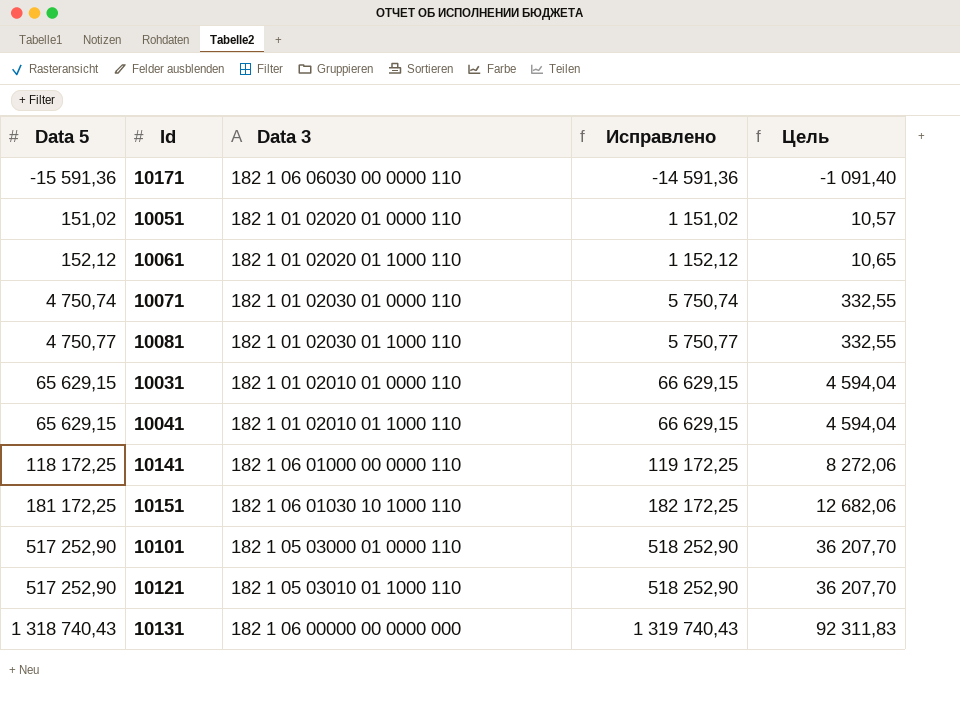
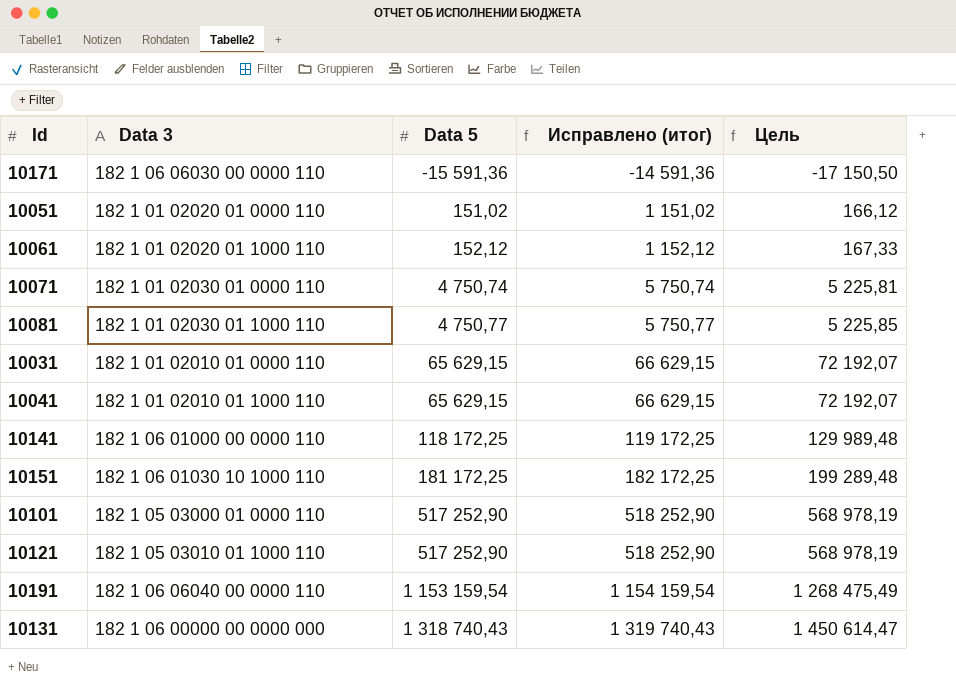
column Data 5 | position: 1 -> 3
column name: Исправлено -> Исправлено (итог)
column Цель | formula: [Data 5] * 0,07 -> [Data 5] * 1,1
row 10191: none -> 182 1 06 06040 00 0000 110 | 1 153 159,54 | 1 154 159,54 | 1 268 475,49

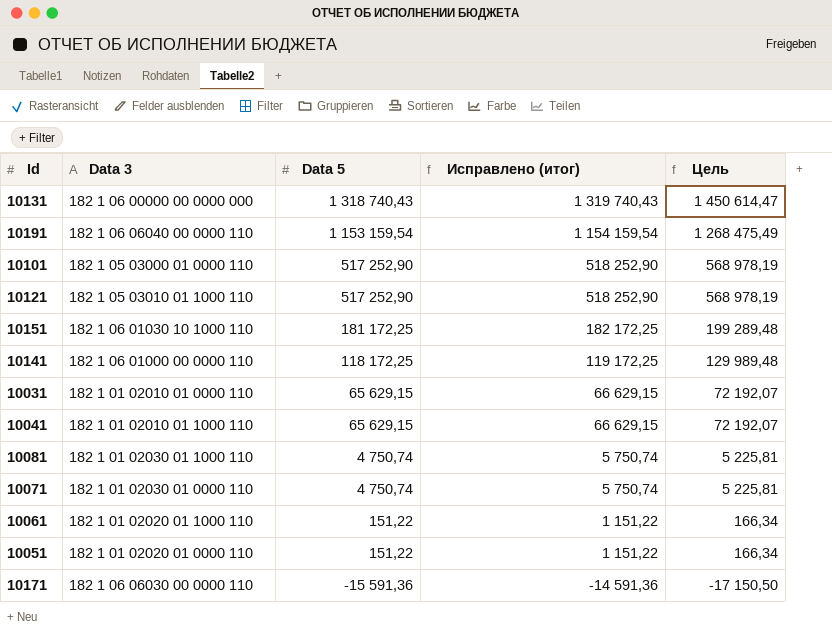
row order: Data 5 ascending -> Data 5 descending
10081 | Data 5: 4 750,77 -> 4 750,74
10081 | Исправлено (итог): 5 750,77 -> 5 750,74
10081 | Цель: 5 225,85 -> 5 225,81
10061 | Data 5: 152,12 -> 151,22
10061 | Исправлено (итог): 1 152,12 -> 1 151,22
10061 | Цель: 167,33 -> 166,34
10051 | Data 5: 151,02 -> 151,22
10051 | Исправлено (итог): 1 151,02 -> 1 151,22
10051 | Цель: 166,12 -> 166,34

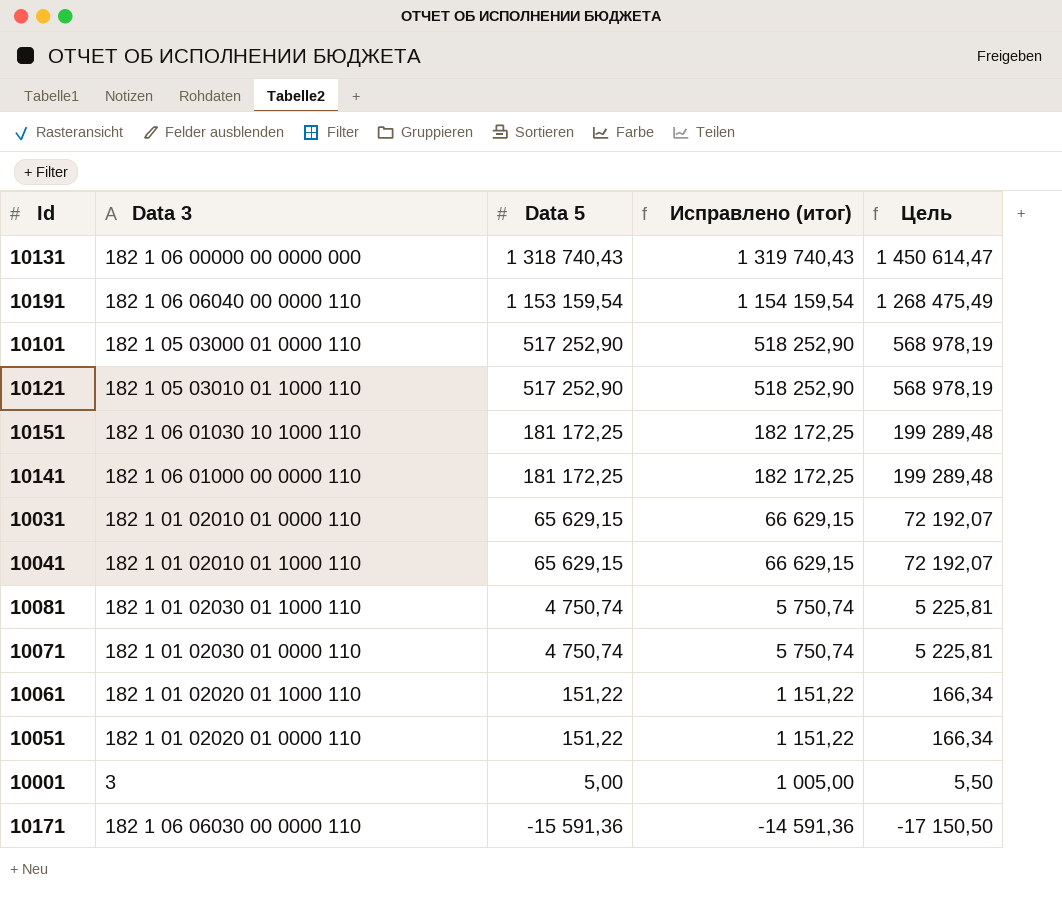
10141 | Data 5: 118 172,25 -> 181 172,25
10141 | Исправлено (итог): 119 172,25 -> 182 172,25
10141 | Цель: 129 989,48 -> 199 289,48
row 10001: none -> 3 | 5,00 | 1 005,00 | 5,50

